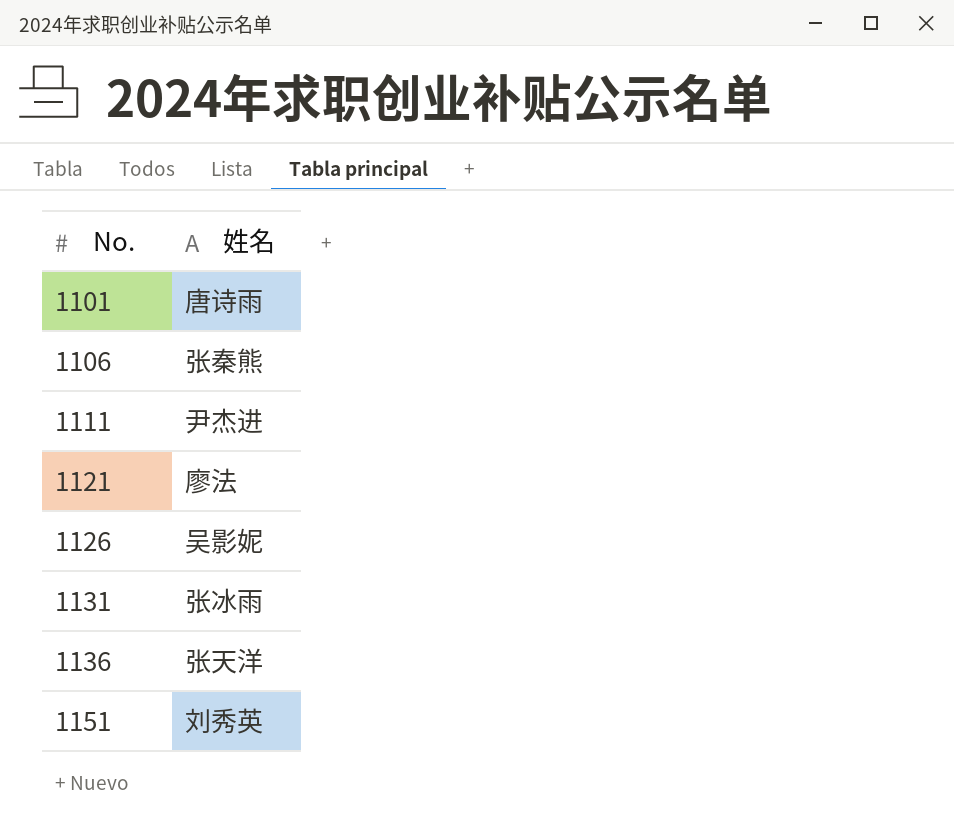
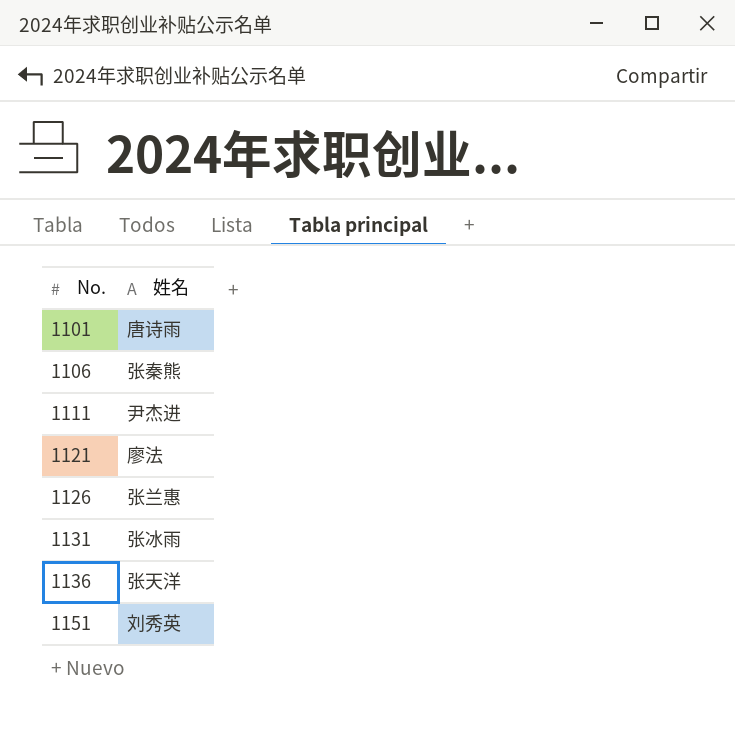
1126 | 姓名: 吴影妮 -> 张兰惠

